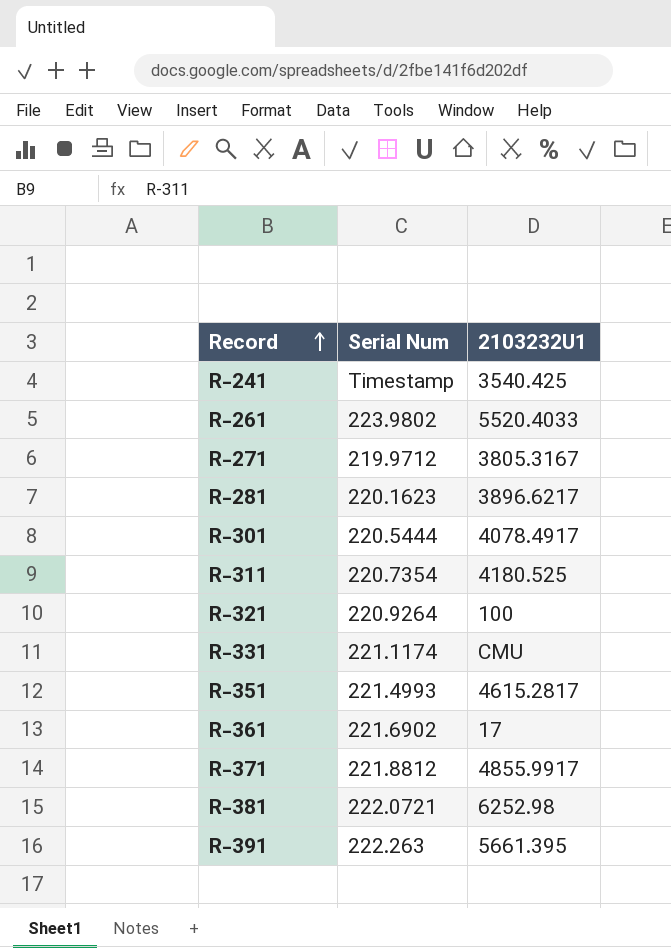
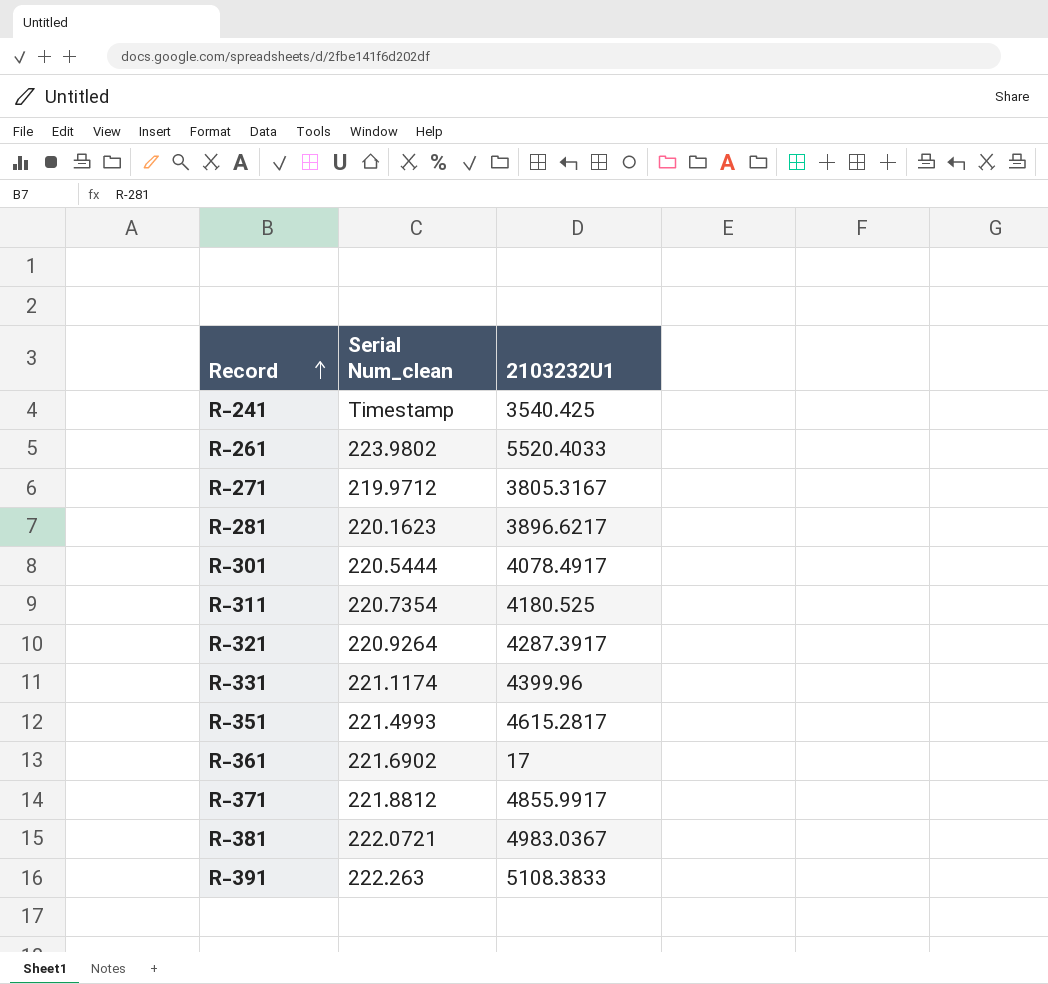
column name: Serial Num -> Serial Num_clean
R-321 | 2103232U1: 100 -> 4287.3917
R-331 | 2103232U1: CMU -> 4399.96
R-381 | 2103232U1: 6252.98 -> 4983.0367
R-391 | 2103232U1: 5661.395 -> 5108.3833

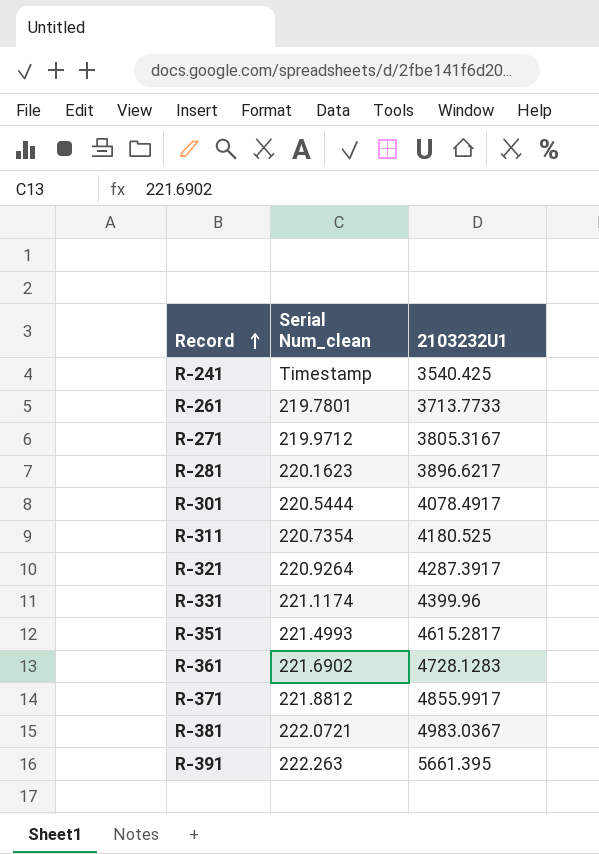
R-261 | Serial Num_clean: 223.9802 -> 219.7801
R-261 | 2103232U1: 5520.4033 -> 3713.7733
R-361 | 2103232U1: 17 -> 4728.1283
R-391 | 2103232U1: 5108.3833 -> 5661.395

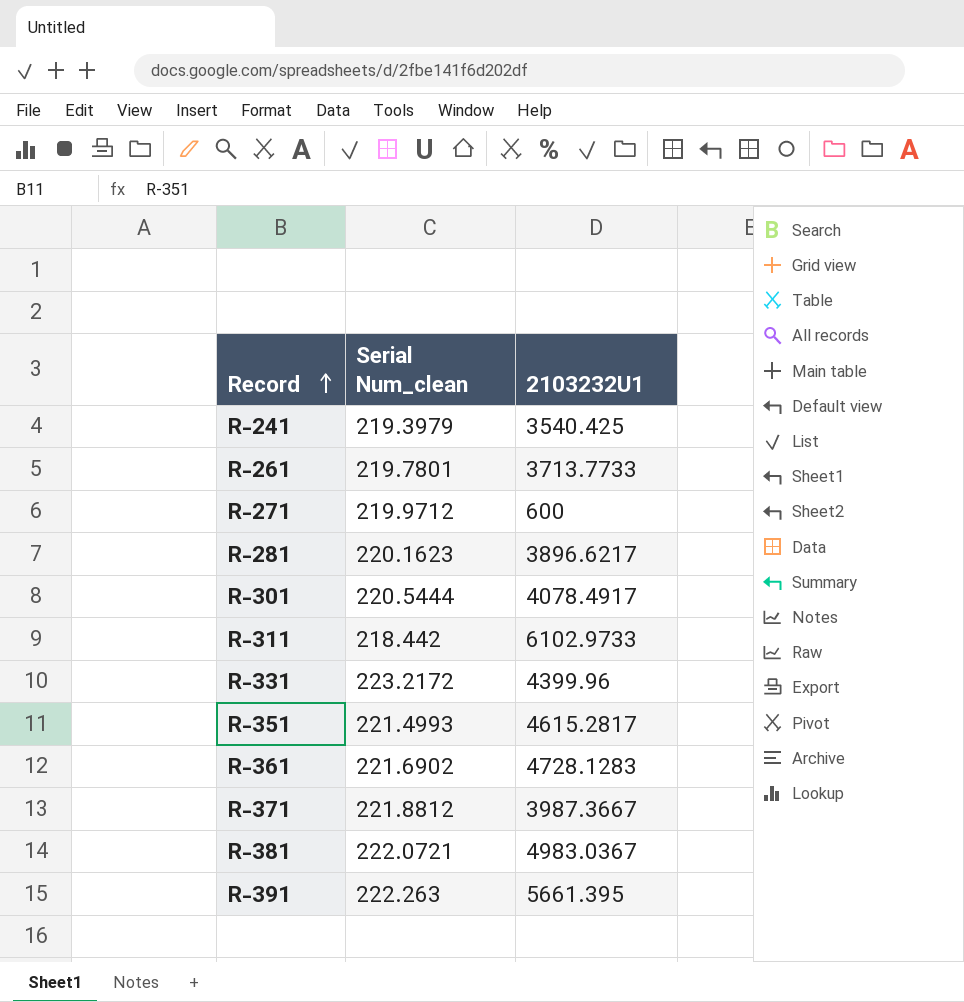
row R-321: 220.9264 | 4287.3917 -> none
R-241 | Serial Num_clean: Timestamp -> 219.3979
R-271 | 2103232U1: 3805.3167 -> 600
R-311 | Serial Num_clean: 220.7354 -> 218.442
R-311 | 2103232U1: 4180.525 -> 6102.9733
R-331 | Serial Num_clean: 221.1174 -> 223.2172
R-371 | 2103232U1: 4855.9917 -> 3987.3667

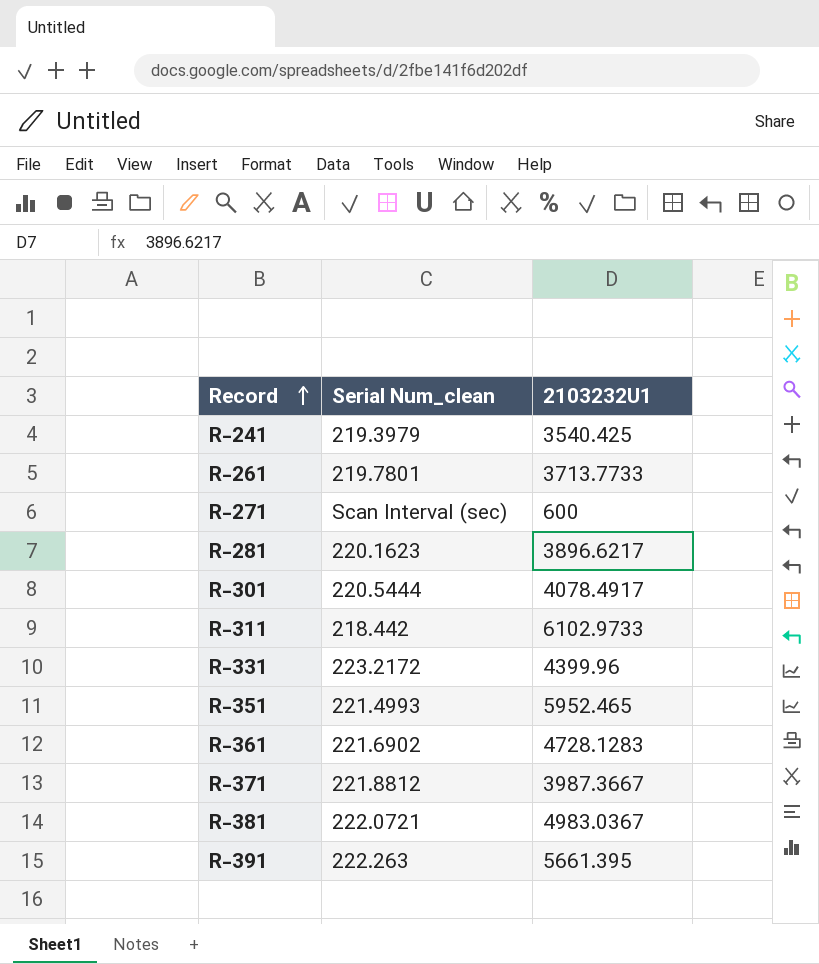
R-271 | Serial Num_clean: 219.9712 -> Scan Interval (sec)
R-351 | 2103232U1: 4615.2817 -> 5952.465

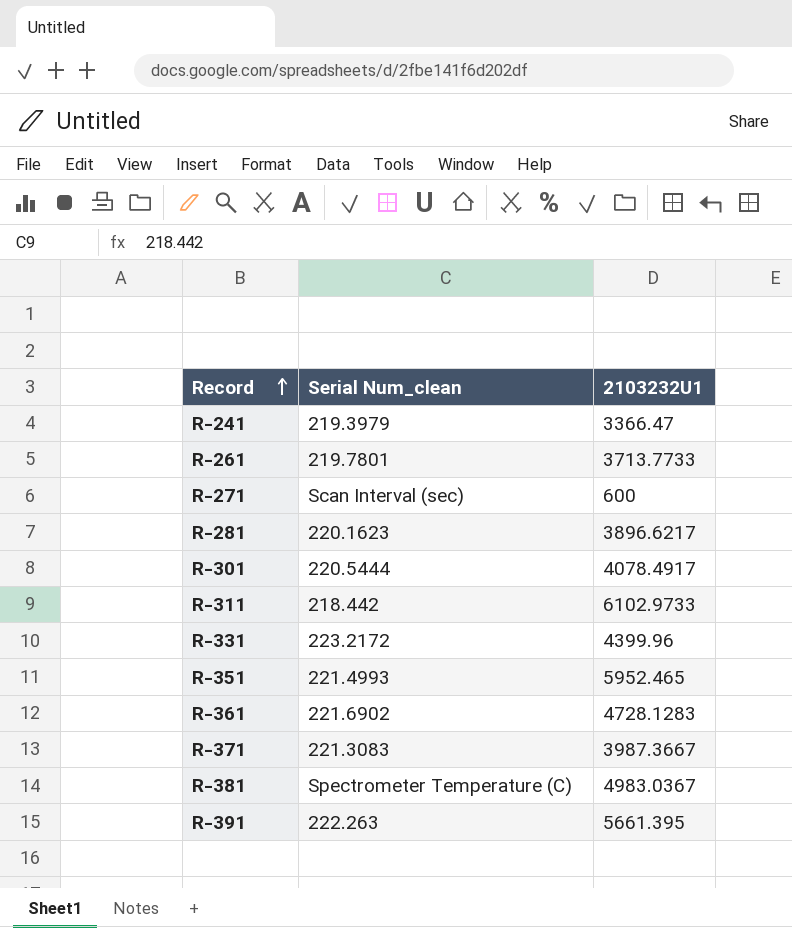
R-241 | 2103232U1: 3540.425 -> 3366.47
R-371 | Serial Num_clean: 221.8812 -> 221.3083
R-381 | Serial Num_clean: 222.0721 -> Spectrometer Temperature (C)

